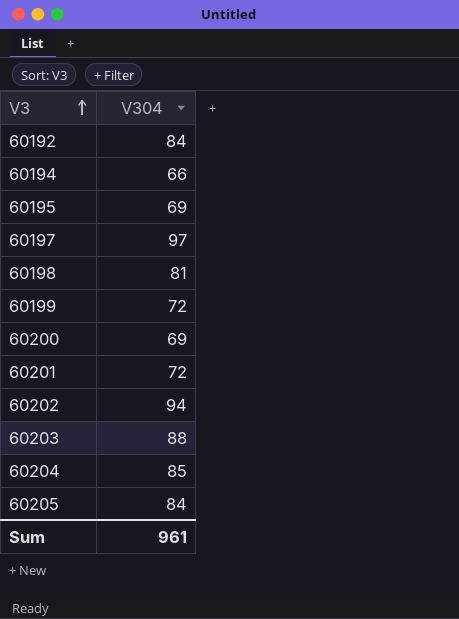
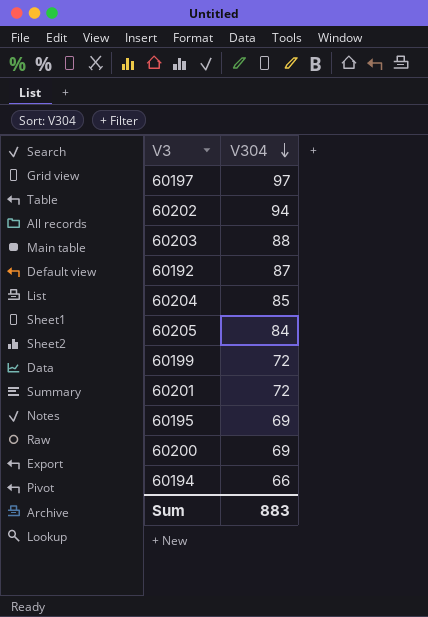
row order: V3 ascending -> V304 descending
row 60198: 81 -> none
60192 | V304: 84 -> 87
Sum | V304: 961 -> 883

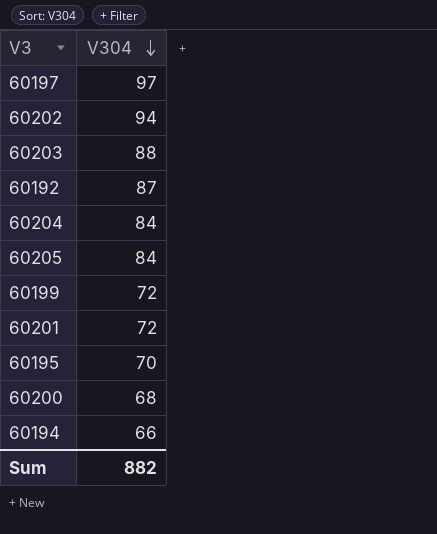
60204 | V304: 85 -> 84
60195 | V304: 69 -> 70
60200 | V304: 69 -> 68
Sum | V304: 883 -> 882

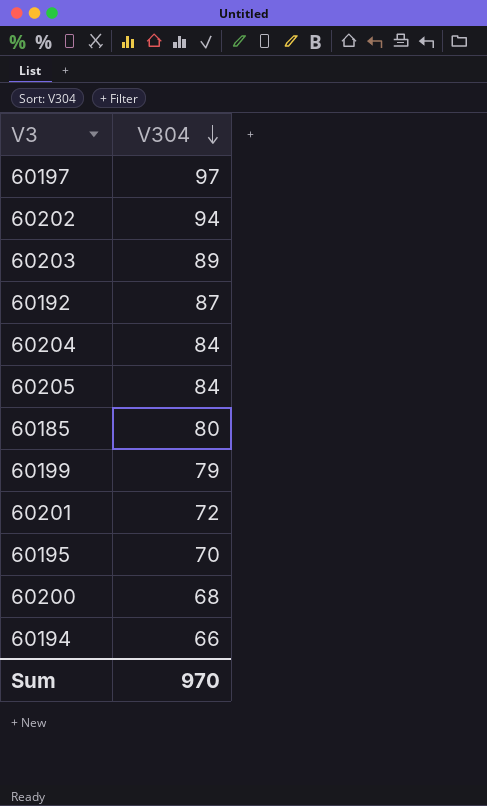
60203 | V304: 88 -> 89
row 60185: none -> 80
60199 | V304: 72 -> 79
Sum | V304: 882 -> 970

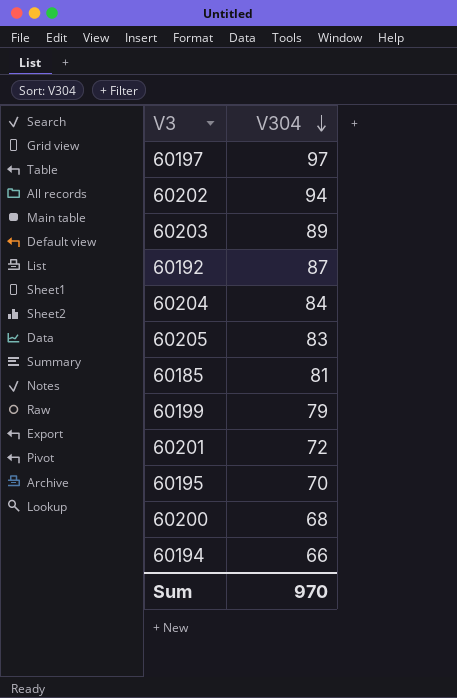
60205 | V304: 84 -> 83
60185 | V304: 80 -> 81

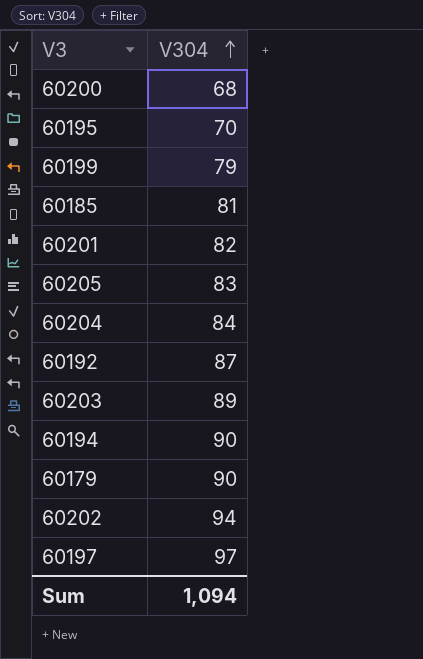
row order: V304 descending -> V304 ascending
60201 | V304: 72 -> 82
60194 | V304: 66 -> 90
row 60179: none -> 90
Sum | V304: 970 -> 1,094

